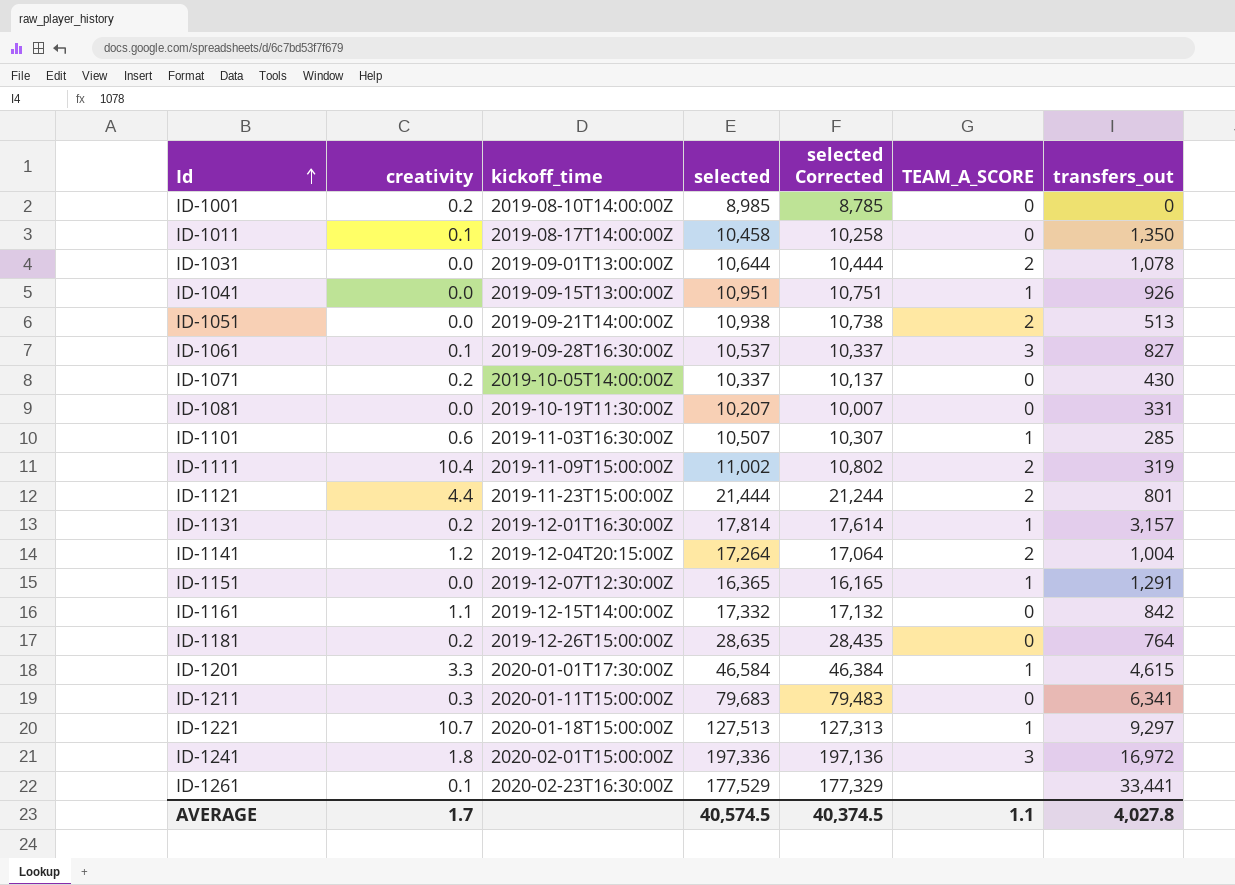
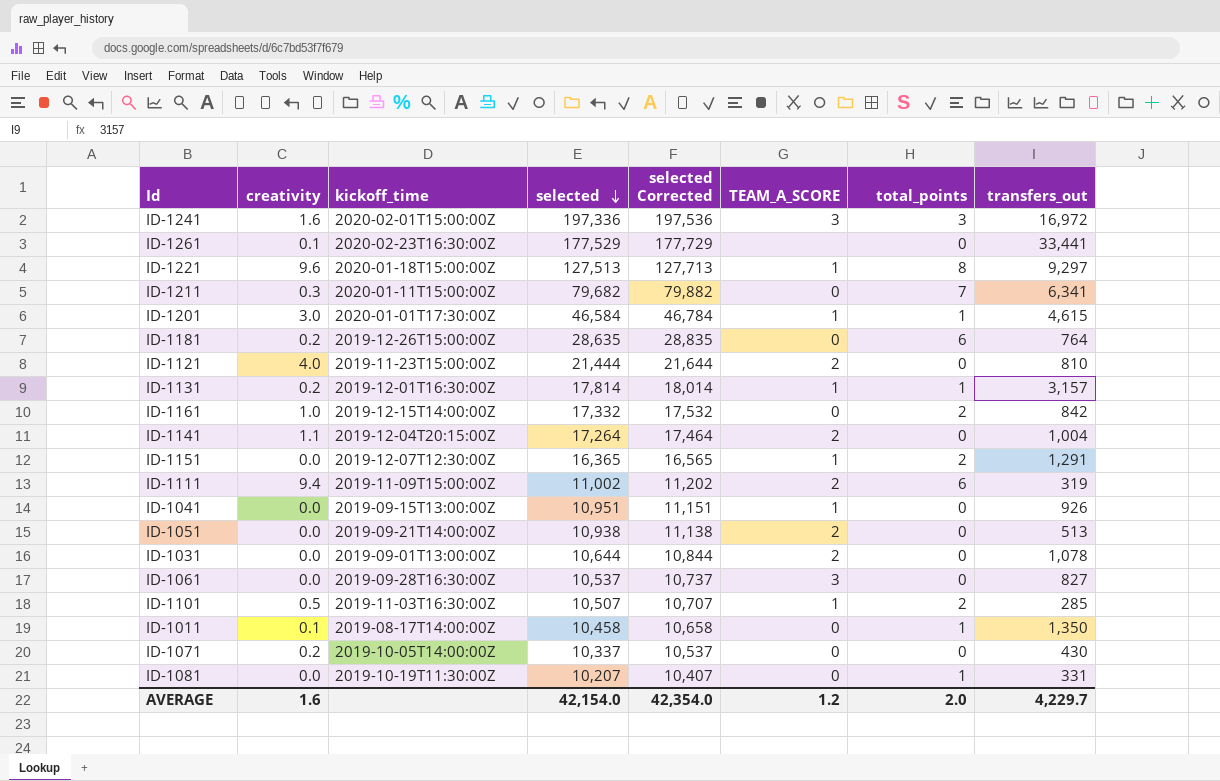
row order: Id ascending -> selected descending
column selected Corrected | formula: [selected] - 200 -> [selected] + 200
column total_points | position: none -> 7
row ID-1001: 0.2 | 2019-08-10T14:00:00Z | 8,985 | 8,785 | 0 | 0 -> none
ID-1241 | creativity: 1.8 -> 1.6
ID-1221 | creativity: 10.7 -> 9.6
ID-1211 | selected: 79,683 -> 79,682
ID-1201 | creativity: 3.3 -> 3.0
ID-1121 | creativity: 4.4 -> 4.0
ID-1121 | transfers_out: 801 -> 810
ID-1161 | creativity: 1.1 -> 1.0
ID-1141 | creativity: 1.2 -> 1.1
ID-1111 | creativity: 10.4 -> 9.4
ID-1061 | creativity: 0.1 -> 0.0
ID-1101 | creativity: 0.6 -> 0.5
AVERAGE | creativity: 1.7 -> 1.6
AVERAGE | selected: 40,574.5 -> 42,154.0
AVERAGE | selected Corrected: 40,374.5 -> 42,354.0
AVERAGE | TEAM_A_SCORE: 1.1 -> 1.2
AVERAGE | transfers_out: 4,027.8 -> 4,229.7

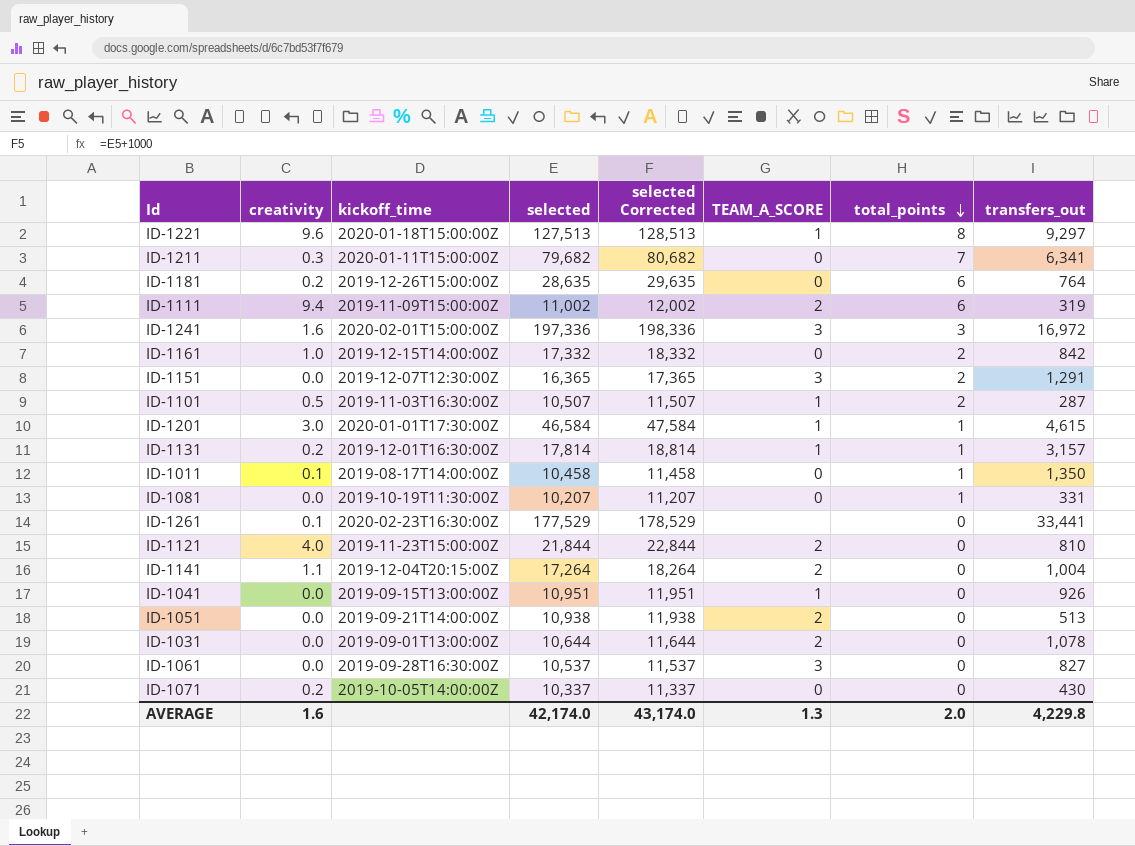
row order: selected descending -> total_points descending
column selected Corrected | formula: [selected] + 200 -> [selected] + 1000
ID-1151 | TEAM_A_SCORE: 1 -> 3
ID-1101 | transfers_out: 285 -> 287
ID-1121 | selected: 21,444 -> 21,844
AVERAGE | selected: 42,154.0 -> 42,174.0
AVERAGE | selected Corrected: 42,354.0 -> 43,174.0
AVERAGE | TEAM_A_SCORE: 1.2 -> 1.3
AVERAGE | transfers_out: 4,229.7 -> 4,229.8

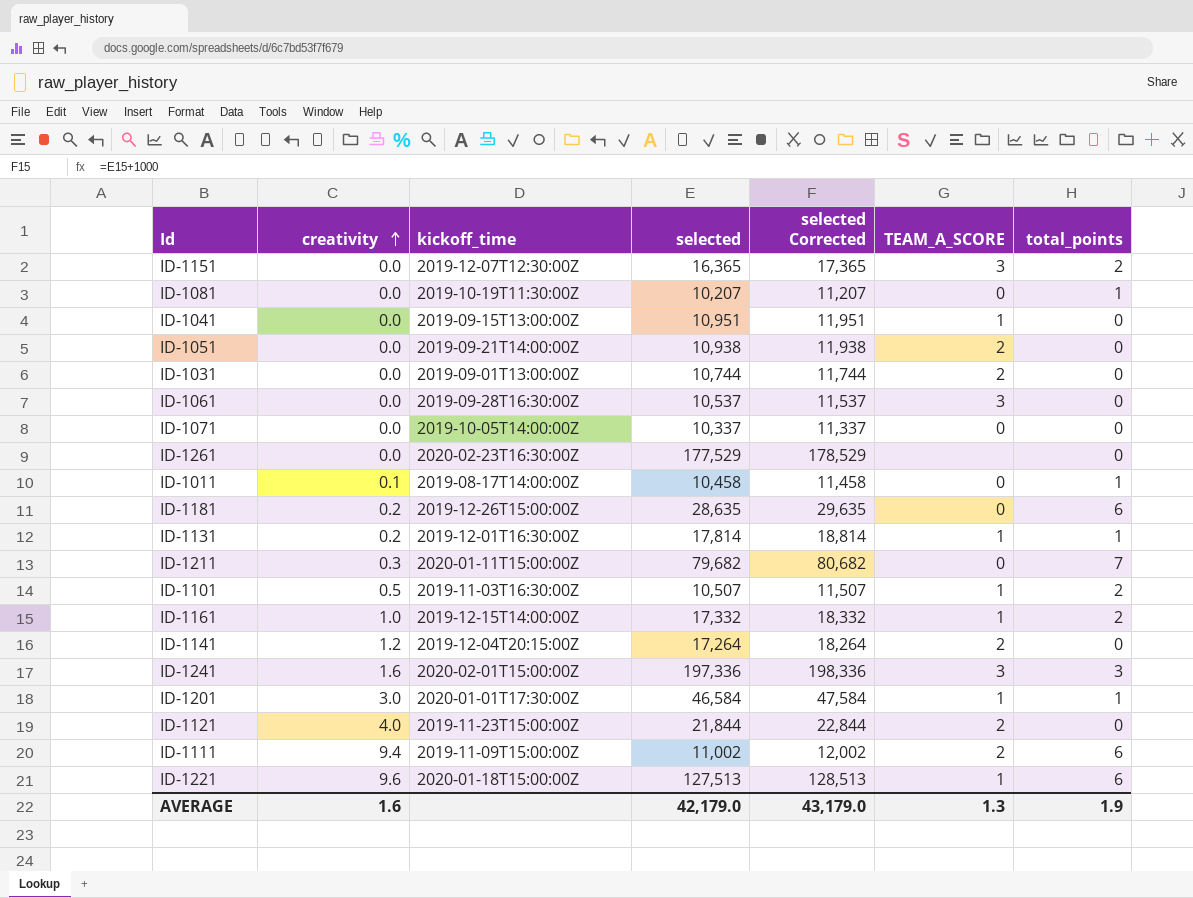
row order: total_points descending -> creativity ascending
column transfers_out | position: 8 -> none
ID-1031 | selected: 10,644 -> 10,744
ID-1031 | selected Corrected: 11,644 -> 11,744
ID-1071 | creativity: 0.2 -> 0.0
ID-1261 | creativity: 0.1 -> 0.0
ID-1161 | TEAM_A_SCORE: 0 -> 1
ID-1141 | creativity: 1.1 -> 1.2
ID-1221 | total_points: 8 -> 6
AVERAGE | selected: 42,174.0 -> 42,179.0
AVERAGE | selected Corrected: 43,174.0 -> 43,179.0
AVERAGE | total_points: 2.0 -> 1.9

